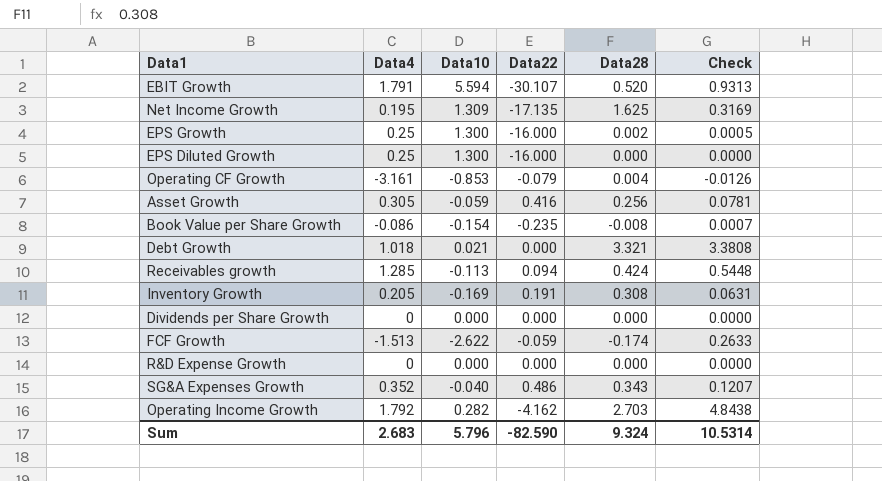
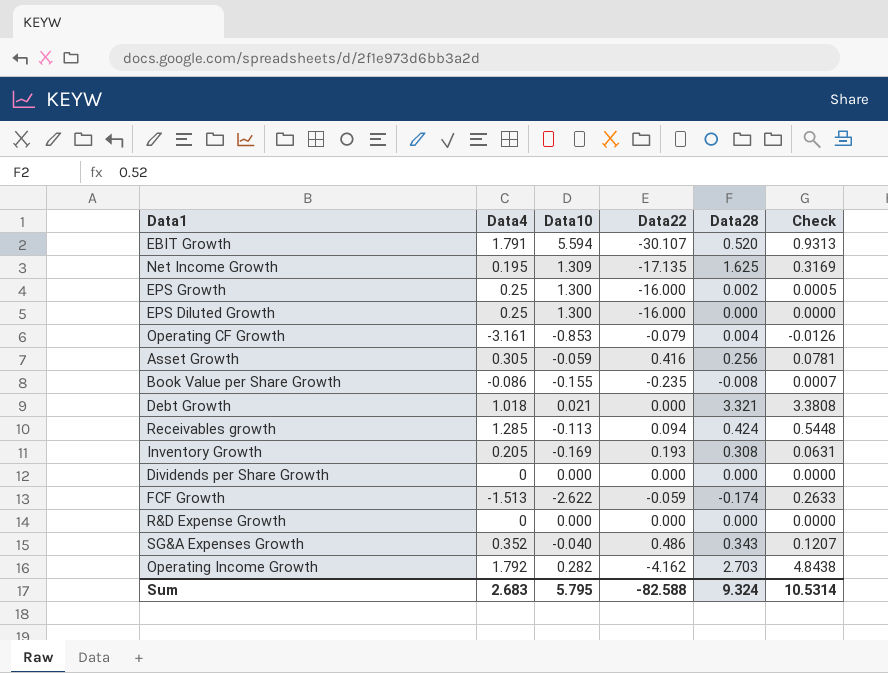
Book Value per Share Growth | Data10: -0.154 -> -0.155
Inventory Growth | Data22: 0.191 -> 0.193
Sum | Data10: 5.796 -> 5.795
Sum | Data22: -82.590 -> -82.588

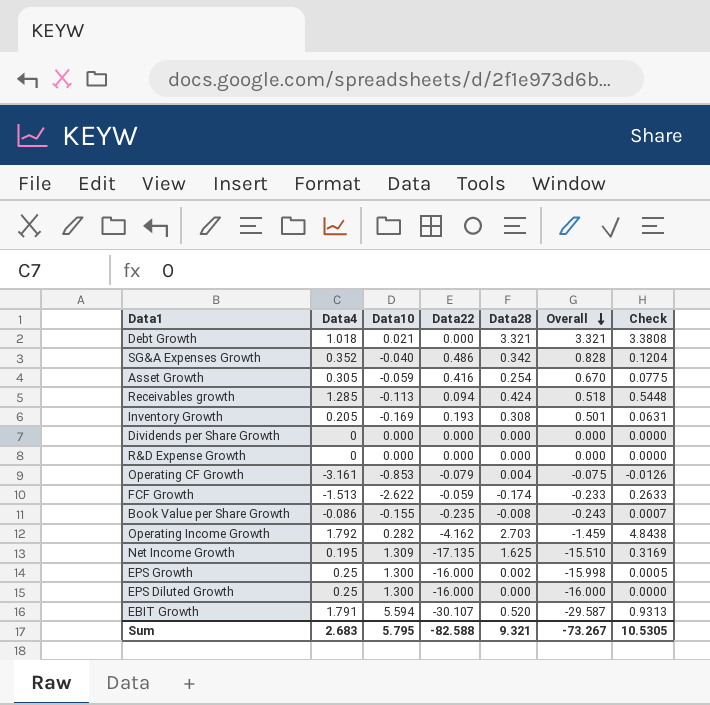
row order: none -> Overall descending
column Overall | formula: none -> [Data22] + [Data28]
SG&A Expenses Growth | Data28: 0.343 -> 0.342
SG&A Expenses Growth | Check: 0.1207 -> 0.1204
Asset Growth | Data28: 0.256 -> 0.254
Asset Growth | Check: 0.0781 -> 0.0775
Sum | Data28: 9.324 -> 9.321
Sum | Check: 10.5314 -> 10.5305

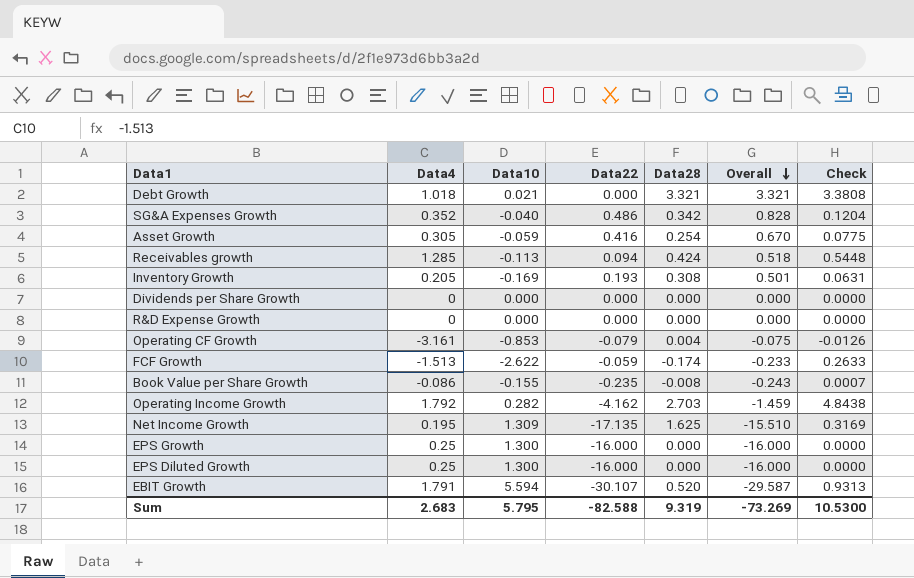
EPS Growth | Data28: 0.002 -> 0.000
EPS Growth | Overall: -15.998 -> -16.000
EPS Growth | Check: 0.0005 -> 0.0000
Sum | Data28: 9.321 -> 9.319
Sum | Overall: -73.267 -> -73.269
Sum | Check: 10.5305 -> 10.5300

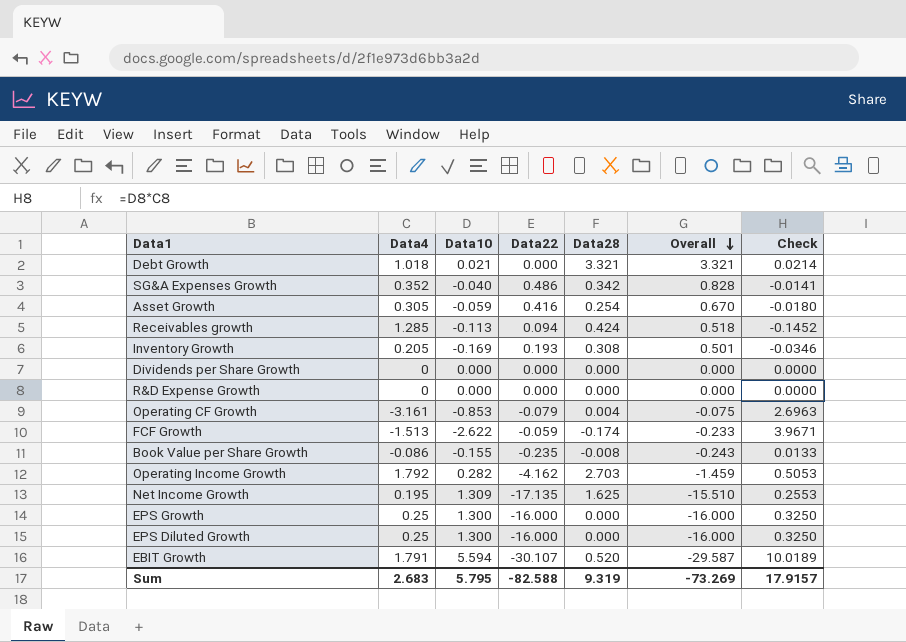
column Check | formula: [Data4] * [Data28] -> [Data4] * [Data10]
Sum | Check: 10.5300 -> 17.9157

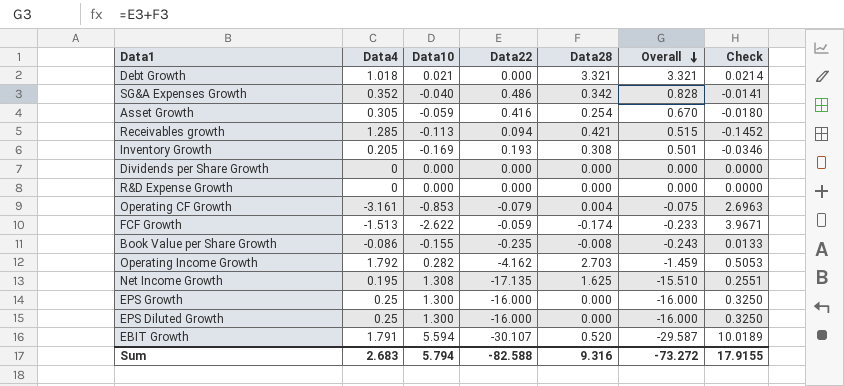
Receivables growth | Data28: 0.424 -> 0.421
Receivables growth | Overall: 0.518 -> 0.515
Net Income Growth | Data10: 1.309 -> 1.308
Net Income Growth | Check: 0.2553 -> 0.2551
Sum | Data10: 5.795 -> 5.794
Sum | Data28: 9.319 -> 9.316
Sum | Overall: -73.269 -> -73.272
Sum | Check: 17.9157 -> 17.9155

